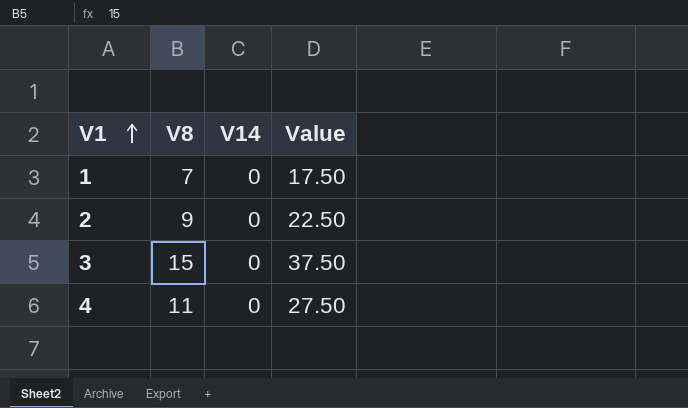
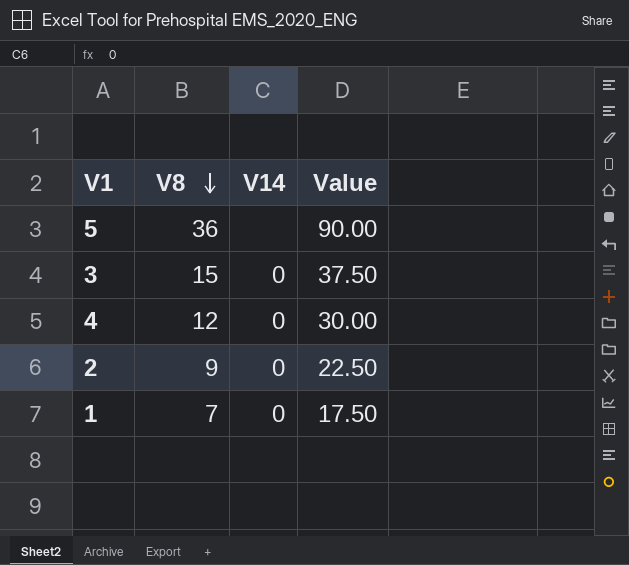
row order: V1 ascending -> V8 descending
row 5: none -> 36 | none | 90.00
4 | V8: 11 -> 12
4 | Value: 27.50 -> 30.00

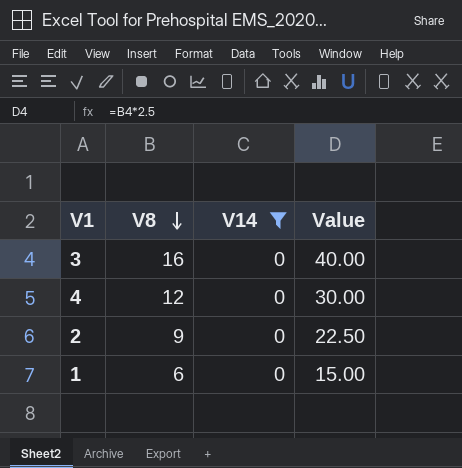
filter: none -> V14 = 0
3 | V8: 15 -> 16
3 | Value: 37.50 -> 40.00
1 | V8: 7 -> 6
1 | Value: 17.50 -> 15.00

